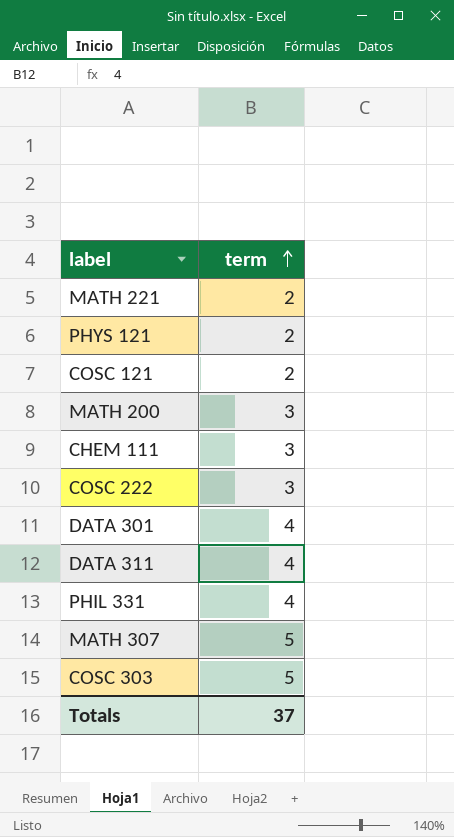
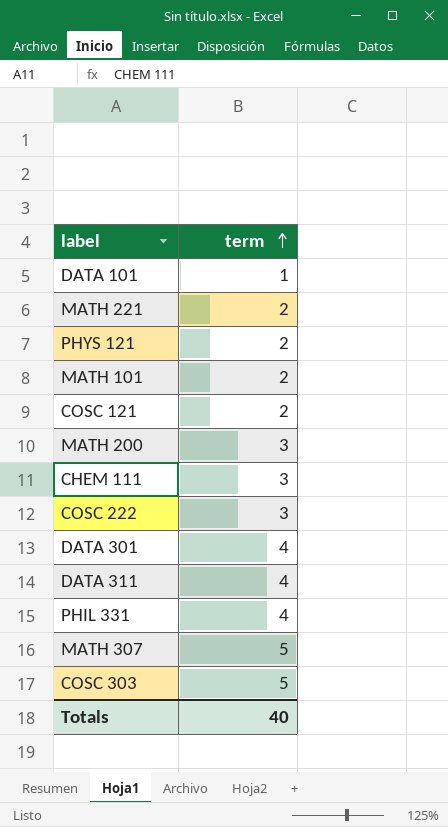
row DATA 101: none -> 1
row MATH 101: none -> 2
Totals | term: 37 -> 40

